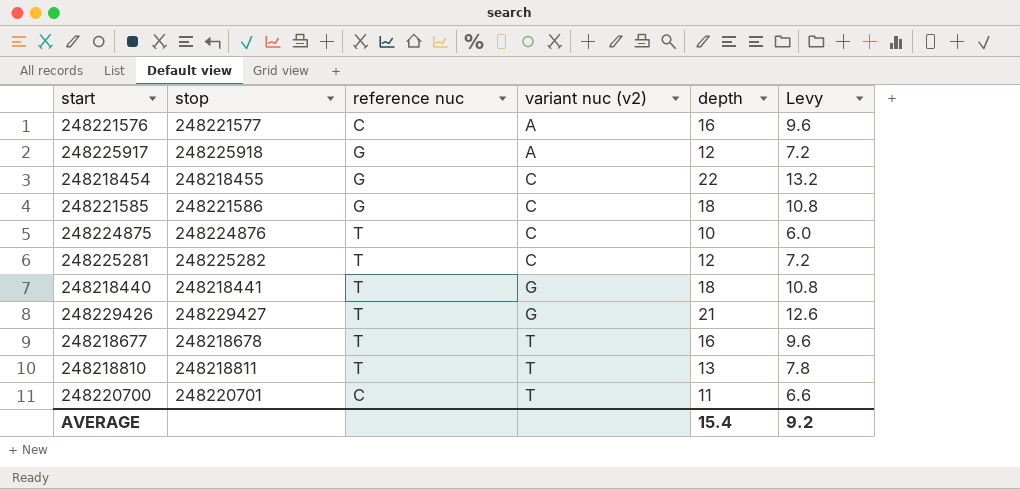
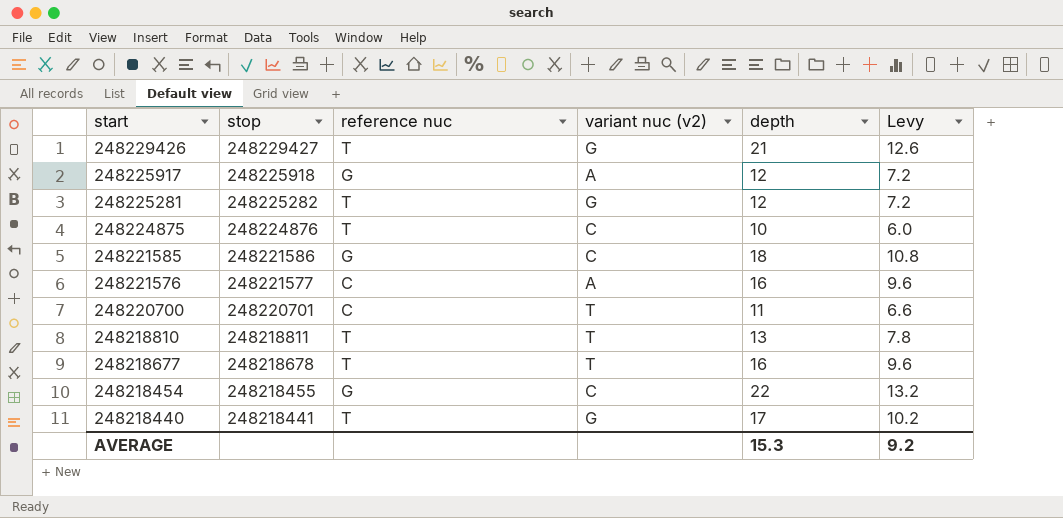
row order: variant nuc (v2) ascending -> start descending
248225281 | variant nuc (v2): C -> G
248218440 | depth: 18 -> 17
248218440 | Levy: 10.8 -> 10.2
AVERAGE | depth: 15.4 -> 15.3

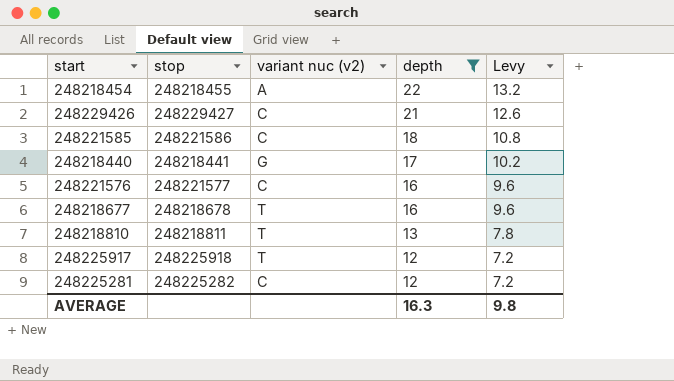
filter: none -> depth >= 12
row order: start descending -> depth descending
column reference nuc | position: 3 -> none
248218454 | variant nuc (v2): C -> A
248229426 | variant nuc (v2): G -> C
248221576 | variant nuc (v2): A -> C
248225917 | variant nuc (v2): A -> T
248225281 | variant nuc (v2): G -> C
AVERAGE | depth: 15.3 -> 16.3
AVERAGE | Levy: 9.2 -> 9.8

